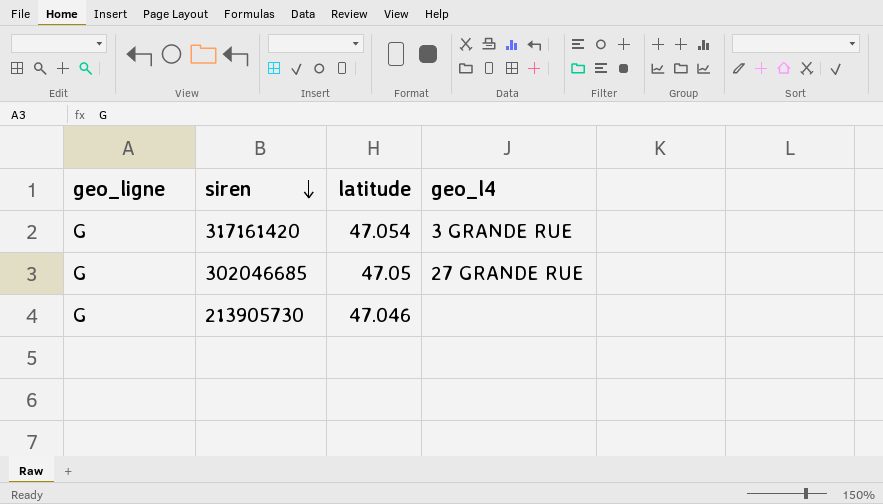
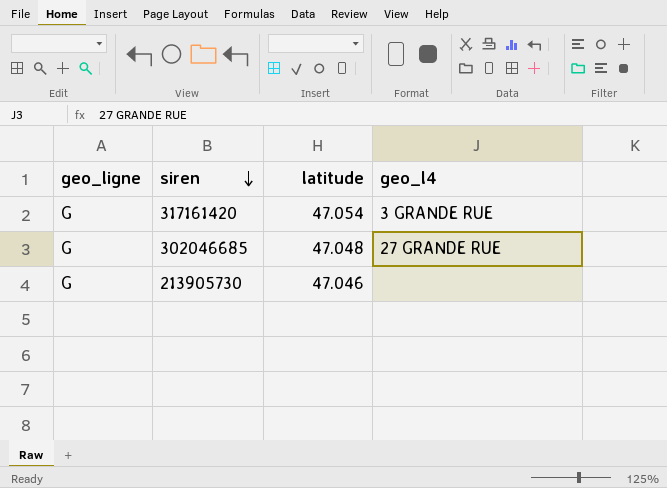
302046685 | latitude: 47.05 -> 47.048

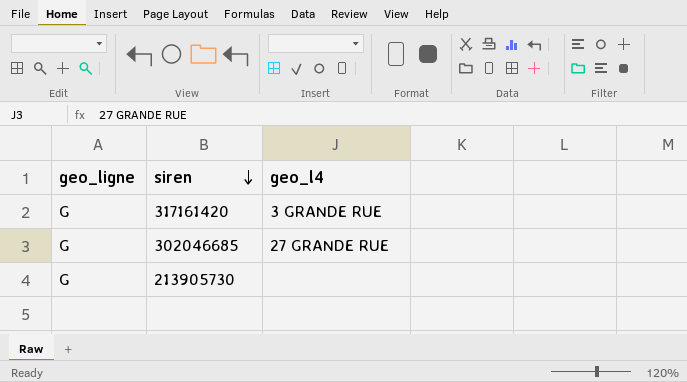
column latitude | position: 3 -> none

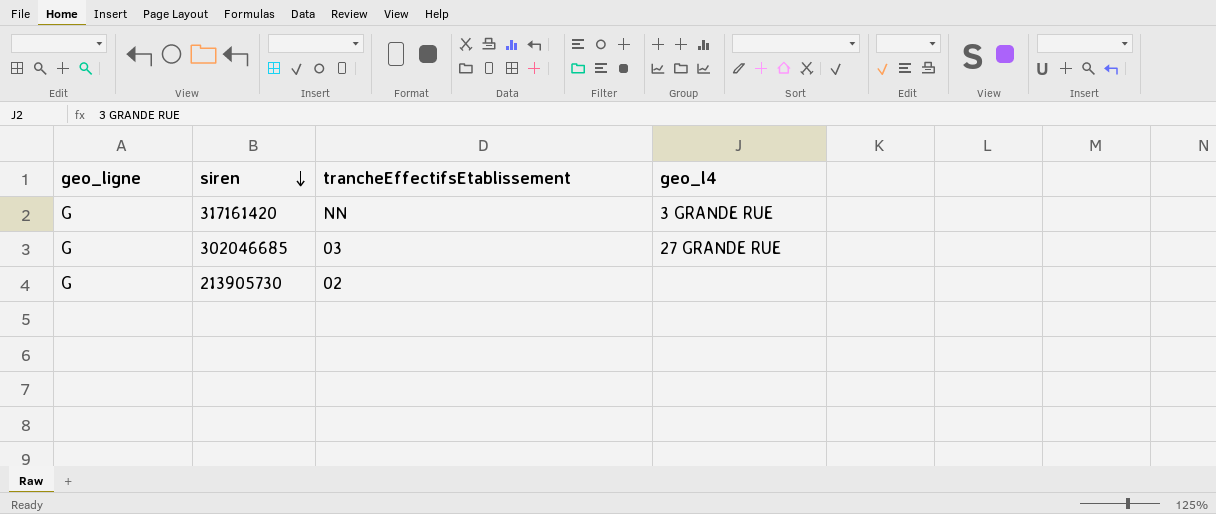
column trancheEffectifsEtablissement | position: none -> 3

